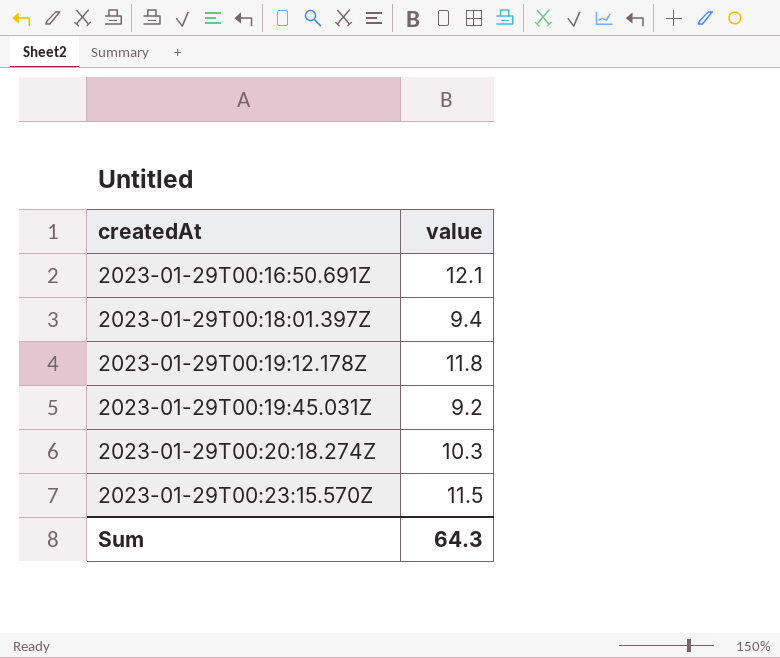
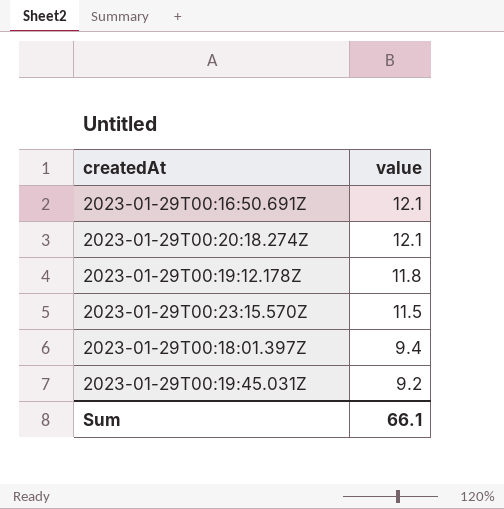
row order: createdAt ascending -> value descending
2023-01-29T00:20:18.274Z | value: 10.3 -> 12.1
Sum | value: 64.3 -> 66.1

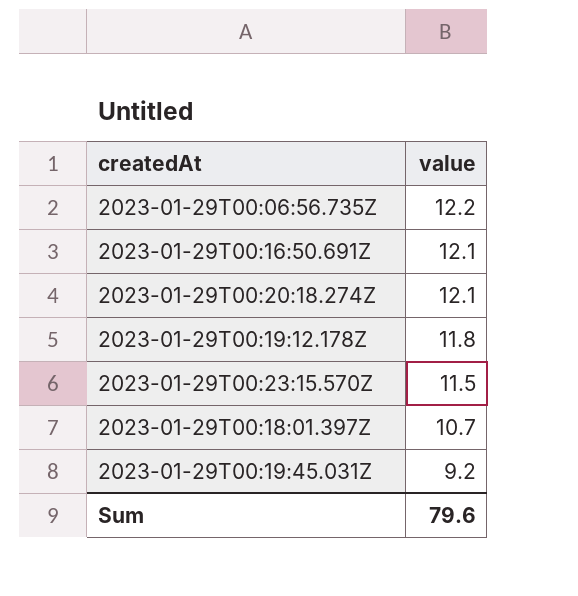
row 2023-01-29T00:06:56.735Z: none -> 12.2
2023-01-29T00:18:01.397Z | value: 9.4 -> 10.7
Sum | value: 66.1 -> 79.6

